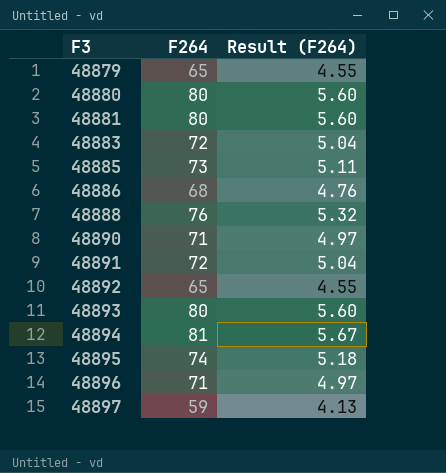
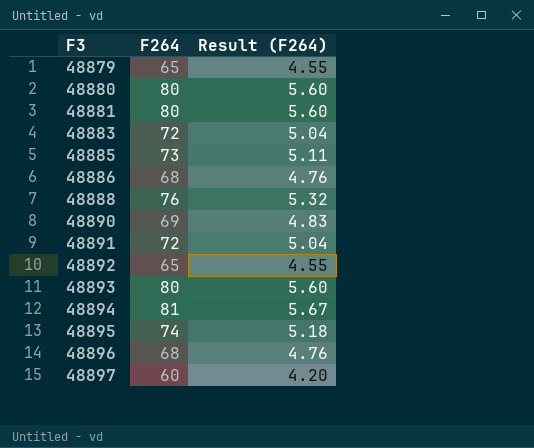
48890 | F264: 71 -> 69
48890 | Result (F264): 4.97 -> 4.83
48896 | F264: 71 -> 68
48896 | Result (F264): 4.97 -> 4.76
48897 | F264: 59 -> 60
48897 | Result (F264): 4.13 -> 4.20

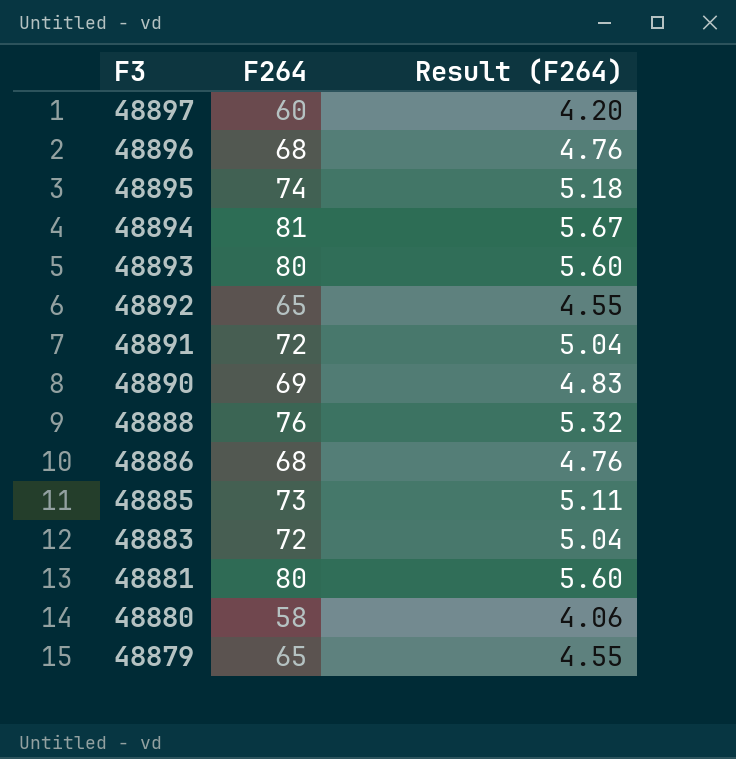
row order: F3 ascending -> F3 descending
48880 | F264: 80 -> 58
48880 | Result (F264): 5.60 -> 4.06

